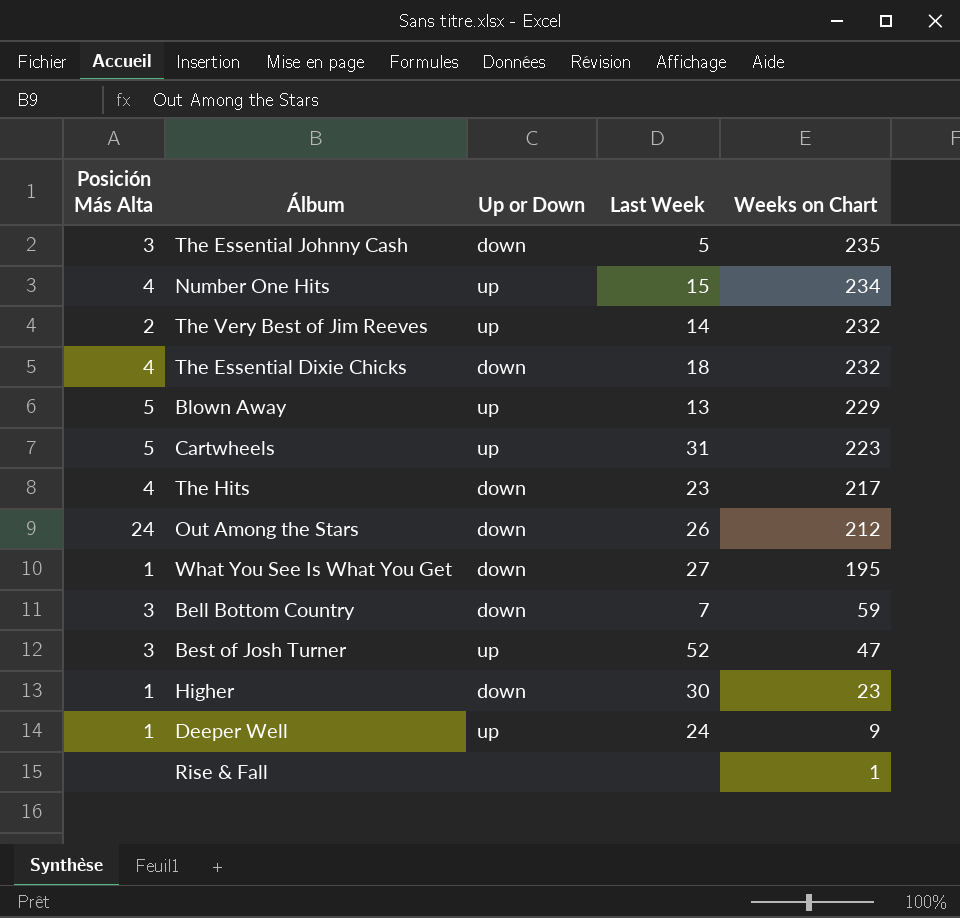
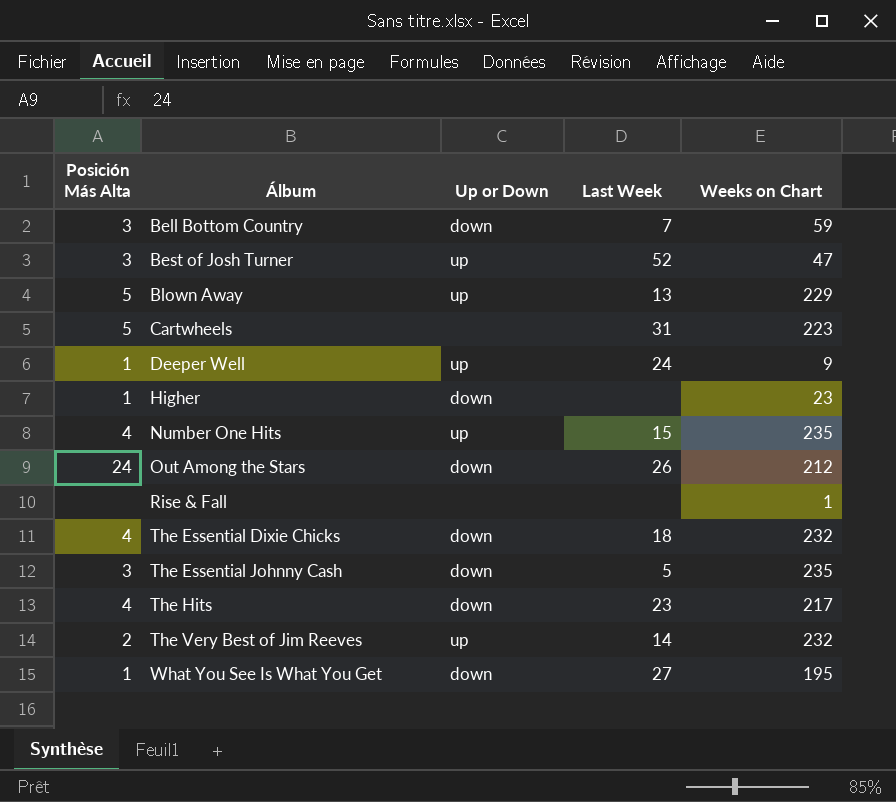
row order: Weeks on Chart descending -> Álbum ascending
Cartwheels | Up or Down: up -> none
Higher | Last Week: 30 -> none
Number One Hits | Weeks on Chart: 234 -> 235

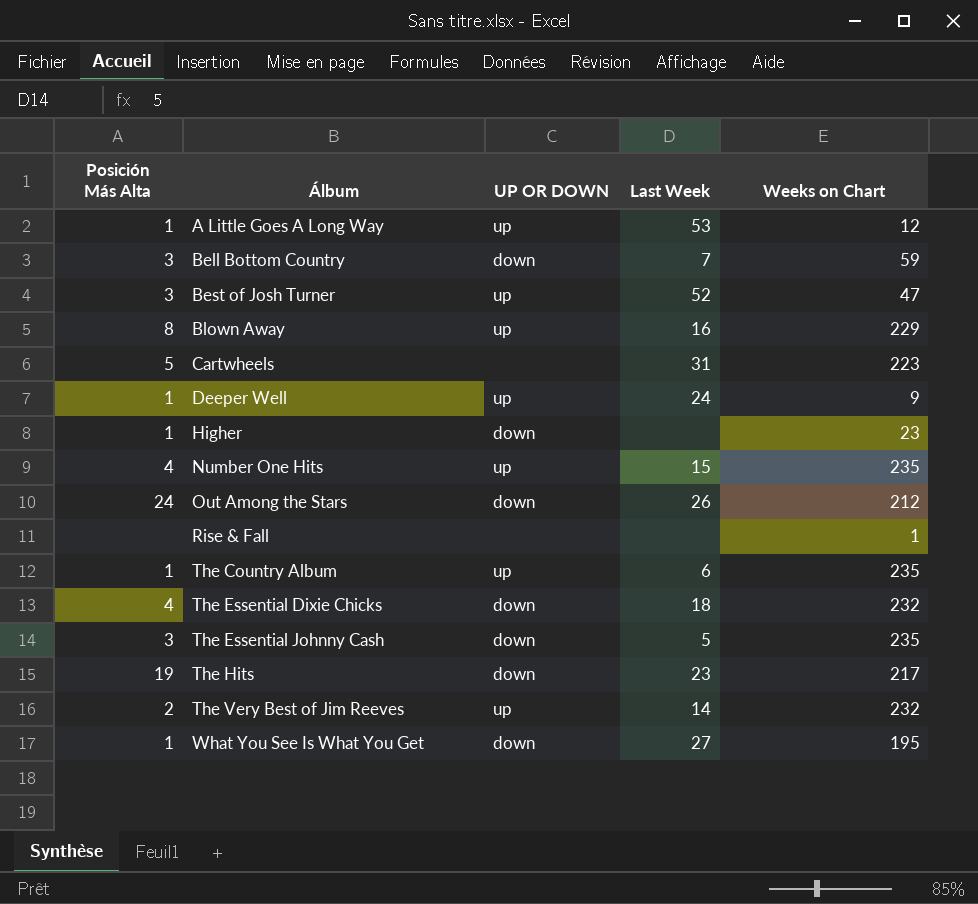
column name: Up or Down -> UP OR DOWN
row A Little Goes A Long Way: none -> 1 | up | 53 | 12
Blown Away | Posición Más Alta: 5 -> 8
Blown Away | Last Week: 13 -> 16
row The Country Album: none -> 1 | up | 6 | 235
The Hits | Posición Más Alta: 4 -> 19

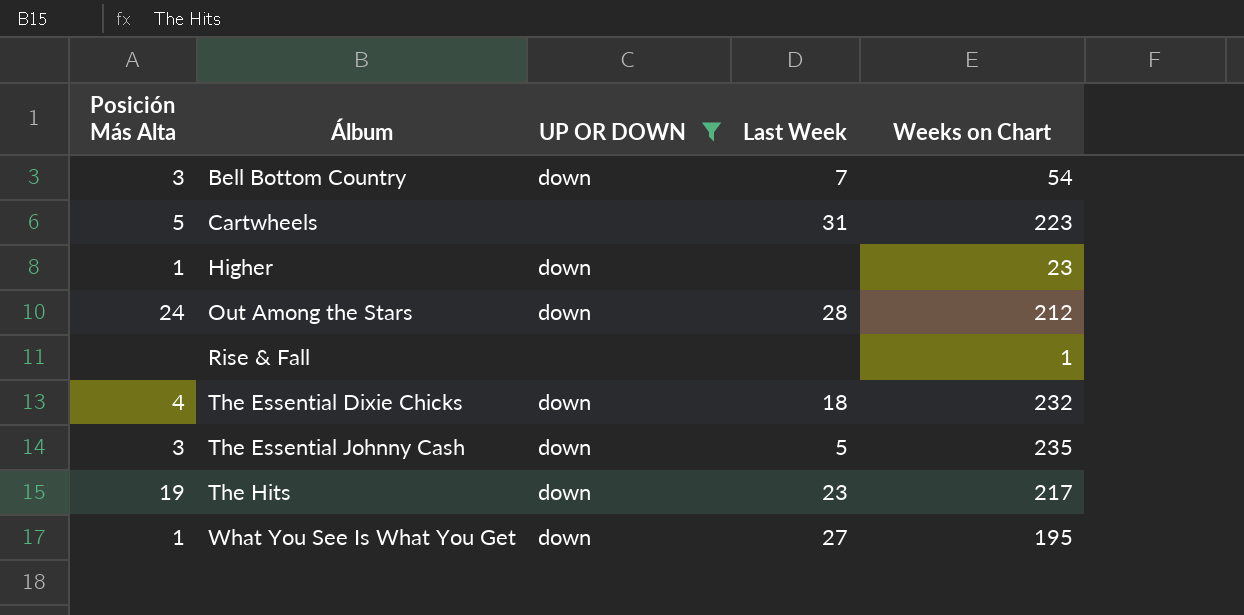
filter: none -> UP OR DOWN != up
Bell Bottom Country | Weeks on Chart: 59 -> 54
Out Among the Stars | Last Week: 26 -> 28

